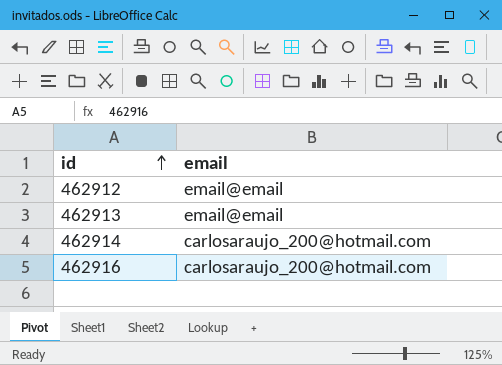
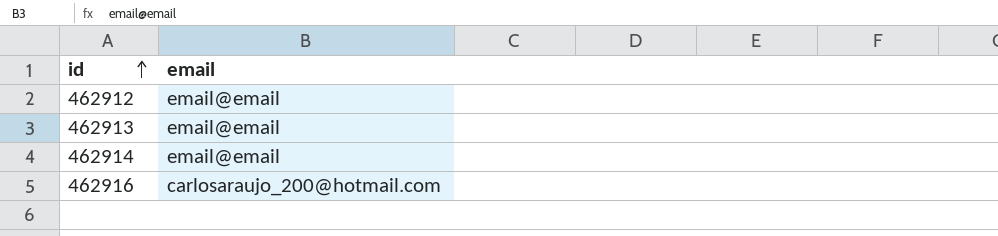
462914 | email: carlosaraujo_200@hotmail.com -> email@email

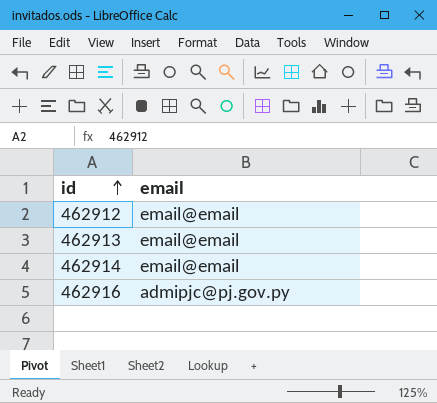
462916 | email: carlosaraujo_200@hotmail.com -> admipjc@pj.gov.py

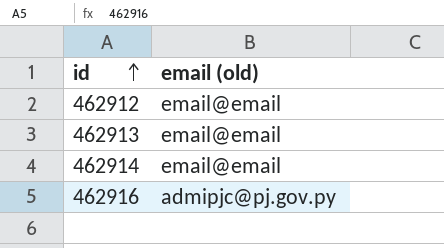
column name: email -> email (old)

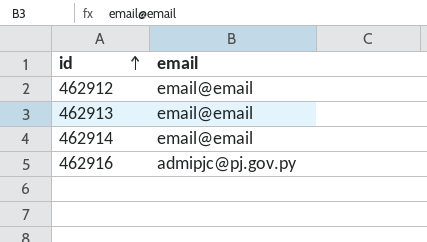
column name: email (old) -> email

